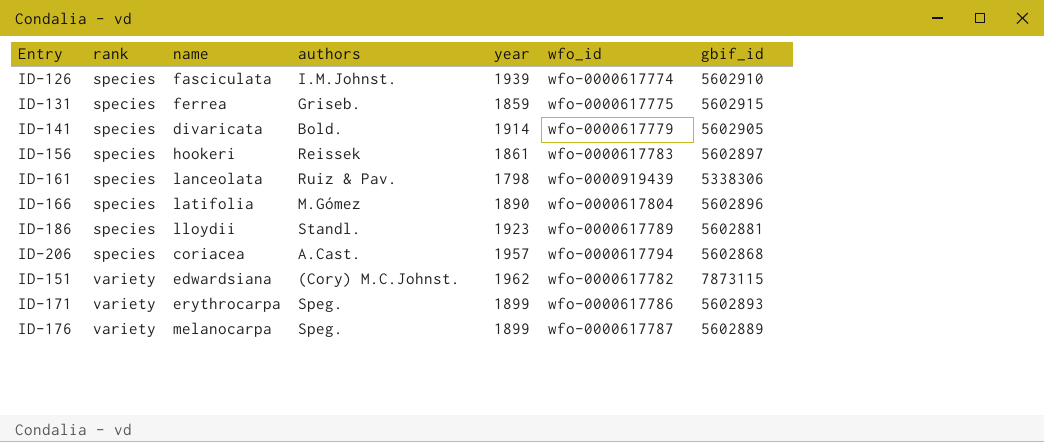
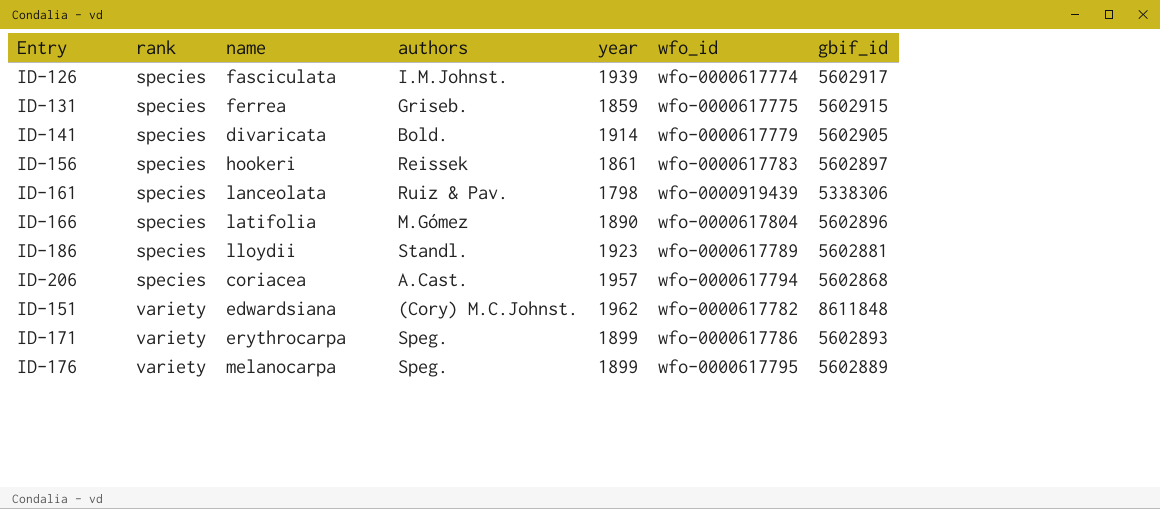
ID-126 | gbif_id: 5602910 -> 5602917
ID-151 | gbif_id: 7873115 -> 8611848
ID-176 | wfo_id: wfo-0000617787 -> wfo-0000617795

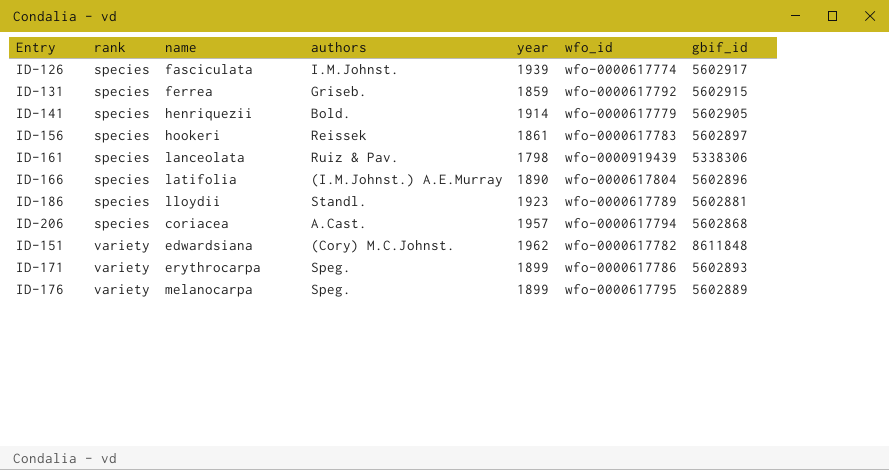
ID-131 | wfo_id: wfo-0000617775 -> wfo-0000617792
ID-141 | name: divaricata -> henriquezii
ID-166 | authors: M.Gómez -> (I.M.Johnst.) A.E.Murray

